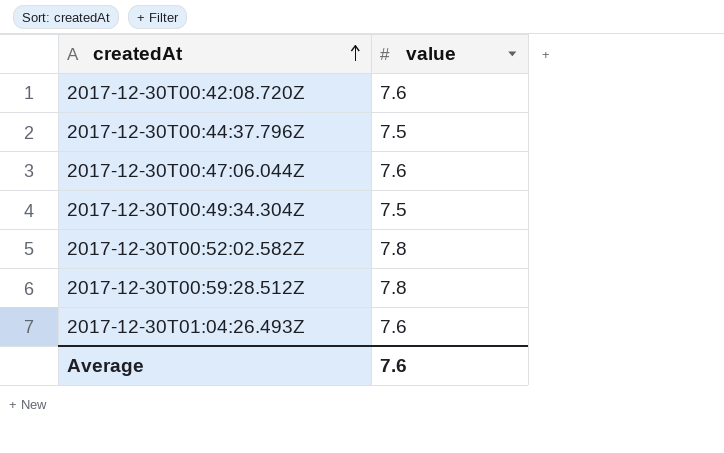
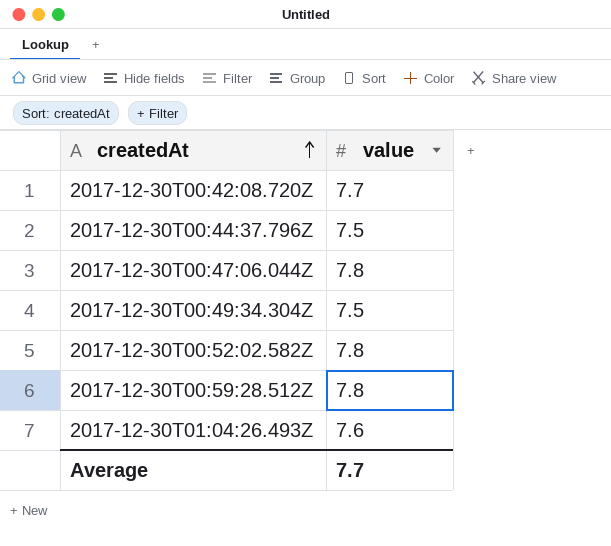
2017-12-30T00:42:08.720Z | value: 7.6 -> 7.7
2017-12-30T00:47:06.044Z | value: 7.6 -> 7.8
Average | value: 7.6 -> 7.7

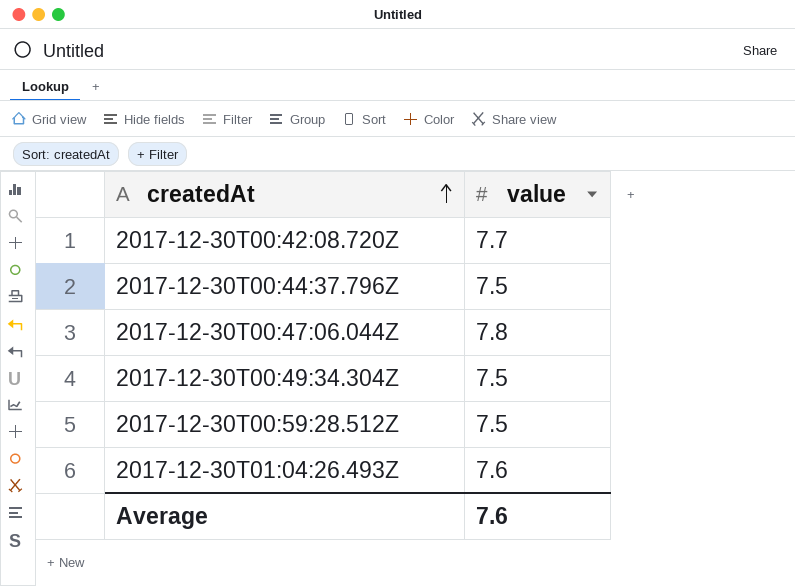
row 2017-12-30T00:52:02.582Z: 7.8 -> none
2017-12-30T00:59:28.512Z | value: 7.8 -> 7.5
Average | value: 7.7 -> 7.6

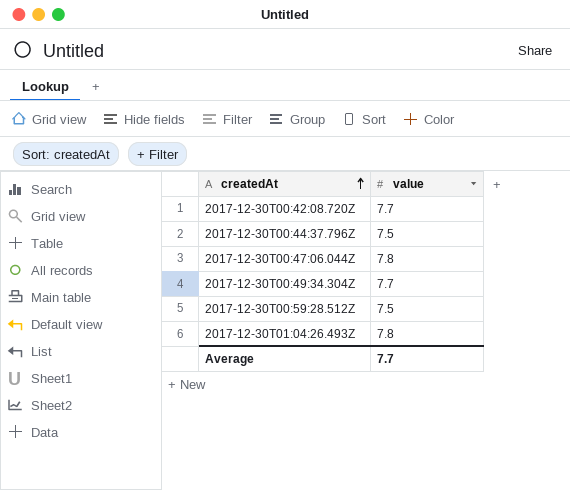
2017-12-30T00:49:34.304Z | value: 7.5 -> 7.7
2017-12-30T01:04:26.493Z | value: 7.6 -> 7.8
Average | value: 7.6 -> 7.7

